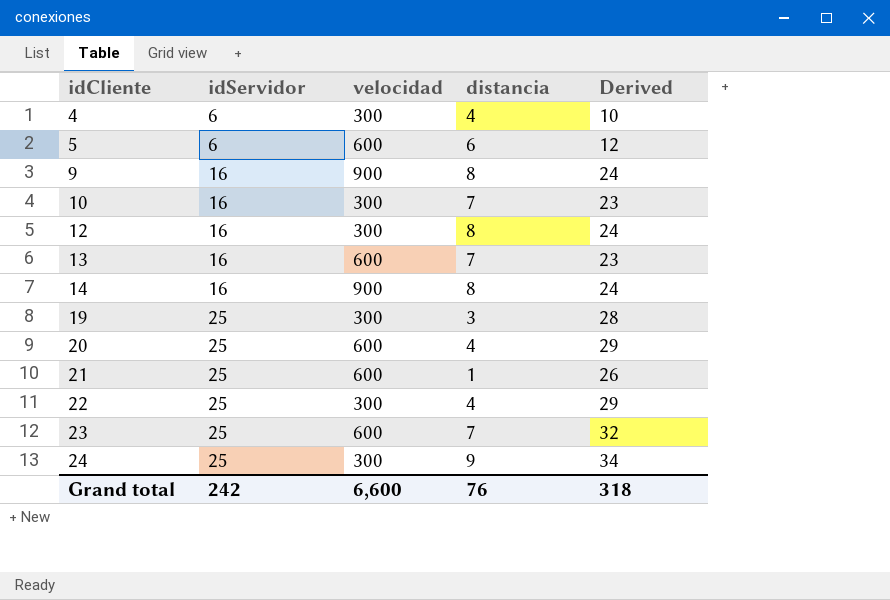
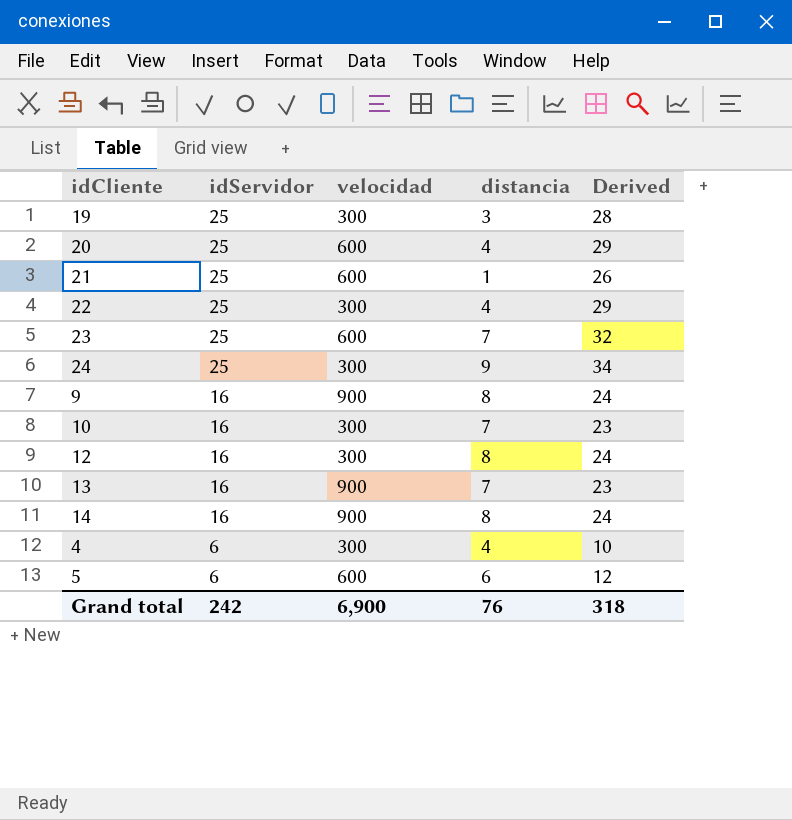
row order: idCliente ascending -> idServidor descending
13 | velocidad: 600 -> 900
Grand total | velocidad: 6,600 -> 6,900

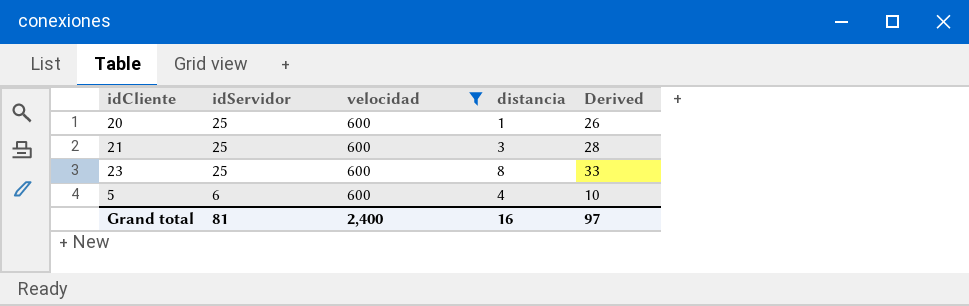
filter: none -> velocidad = 600
20 | distancia: 4 -> 1
20 | Derived: 29 -> 26
21 | distancia: 1 -> 3
21 | Derived: 26 -> 28
23 | distancia: 7 -> 8
23 | Derived: 32 -> 33
5 | distancia: 6 -> 4
5 | Derived: 12 -> 10
Grand total | idServidor: 242 -> 81
Grand total | velocidad: 6,900 -> 2,400
Grand total | distancia: 76 -> 16
Grand total | Derived: 318 -> 97

